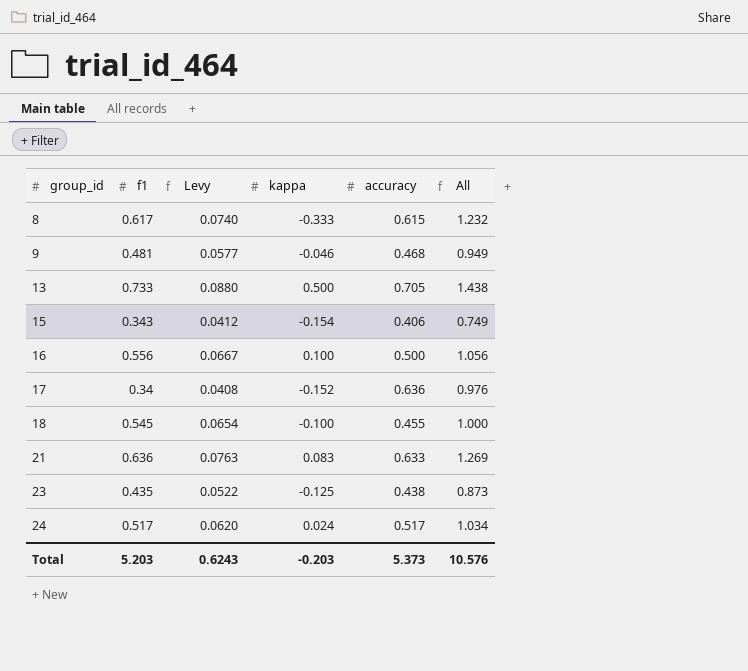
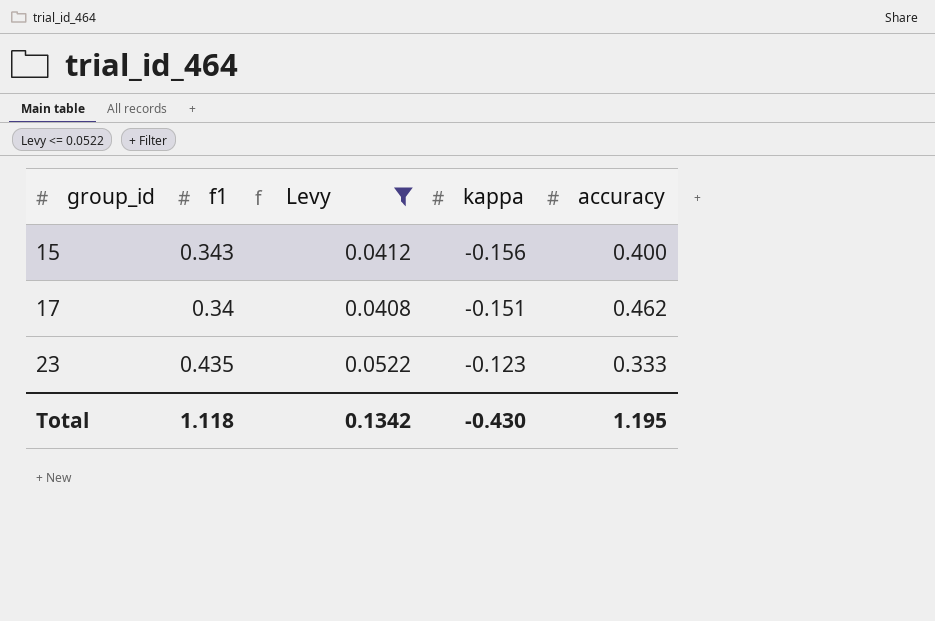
filter: none -> Levy <= 0.0522
column All | formula: [f1] + [accuracy] -> none
15 | kappa: -0.154 -> -0.156
15 | accuracy: 0.406 -> 0.400
17 | kappa: -0.152 -> -0.151
17 | accuracy: 0.636 -> 0.462
23 | kappa: -0.125 -> -0.123
23 | accuracy: 0.438 -> 0.333
Total | f1: 5.203 -> 1.118
Total | Levy: 0.6243 -> 0.1342
Total | kappa: -0.203 -> -0.430
Total | accuracy: 5.373 -> 1.195

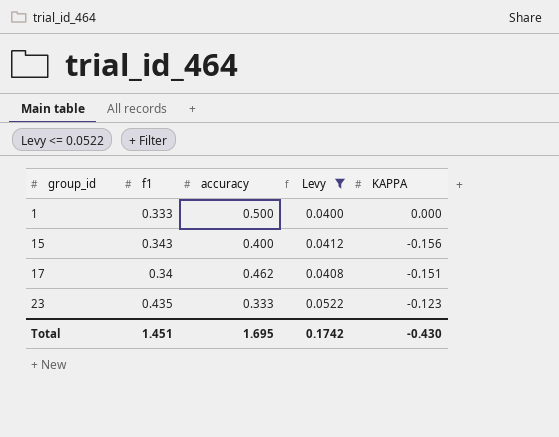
column accuracy | position: 5 -> 3
column name: kappa -> KAPPA
row 1: none -> 0.333 | 0.500 | 0.0400 | 0.000
Total | f1: 1.118 -> 1.451
Total | accuracy: 1.195 -> 1.695
Total | Levy: 0.1342 -> 0.1742

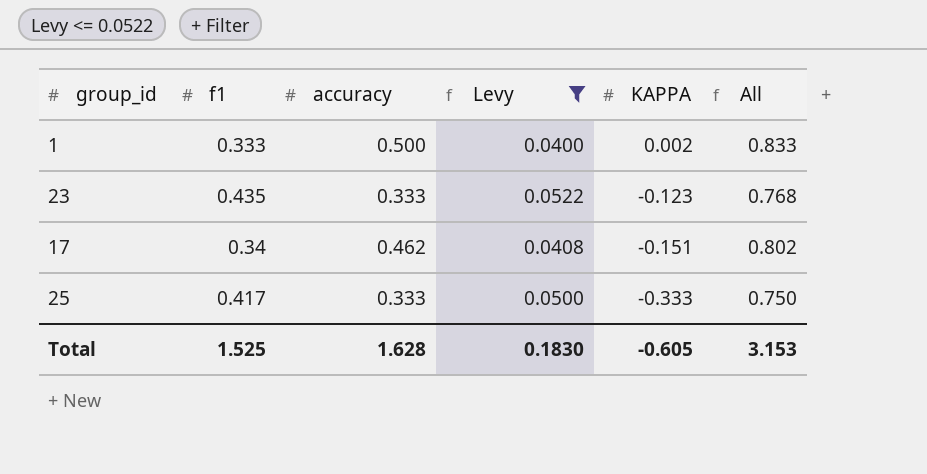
row order: group_id ascending -> KAPPA descending
column All | formula: none -> [f1] + [accuracy]
row 15: 0.343 | 0.400 | 0.0412 | -0.156 -> none
1 | KAPPA: 0.000 -> 0.002
row 25: none -> 0.417 | 0.333 | 0.0500 | -0.333 | 0.750
Total | f1: 1.451 -> 1.525
Total | accuracy: 1.695 -> 1.628
Total | Levy: 0.1742 -> 0.1830
Total | KAPPA: -0.430 -> -0.605

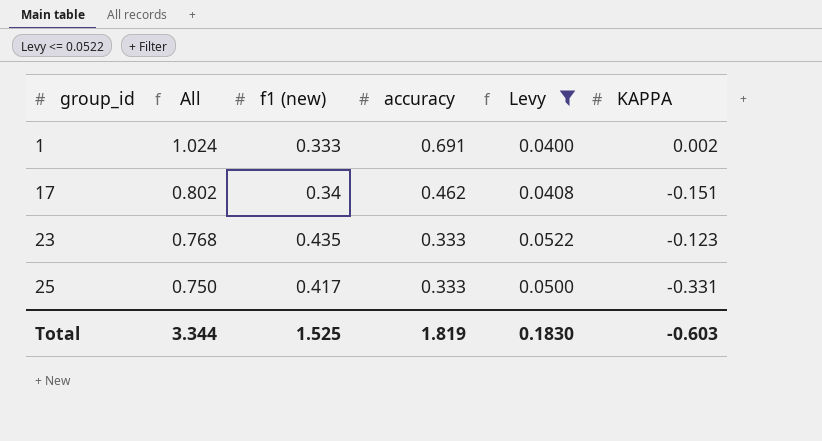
row order: KAPPA descending -> group_id ascending
column All | position: 6 -> 2
column name: f1 -> f1 (new)
1 | All: 0.833 -> 1.024
1 | accuracy: 0.500 -> 0.691
25 | KAPPA: -0.333 -> -0.331
Total | All: 3.153 -> 3.344
Total | accuracy: 1.628 -> 1.819
Total | KAPPA: -0.605 -> -0.603

